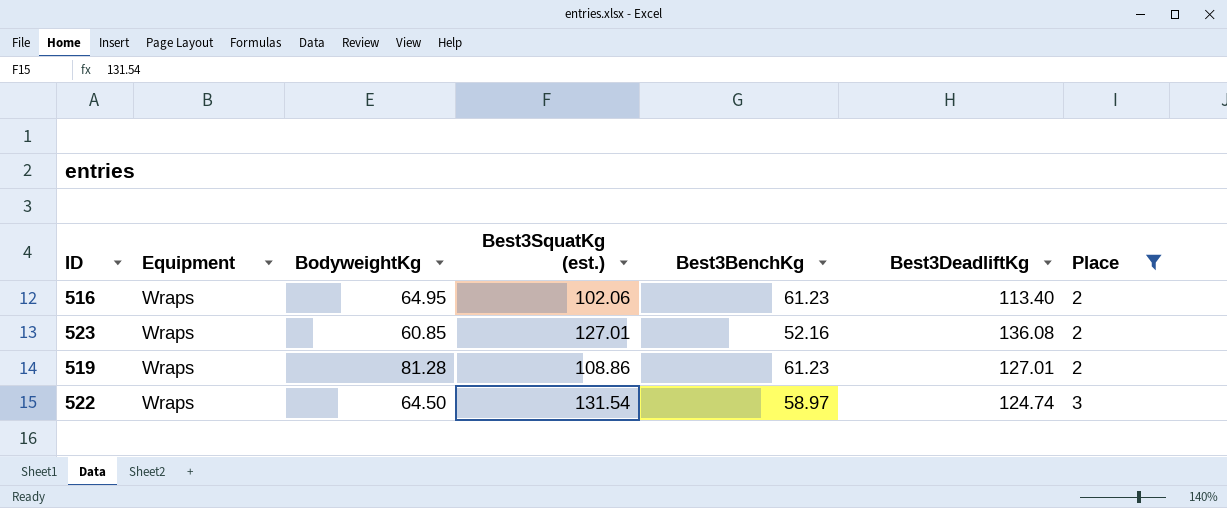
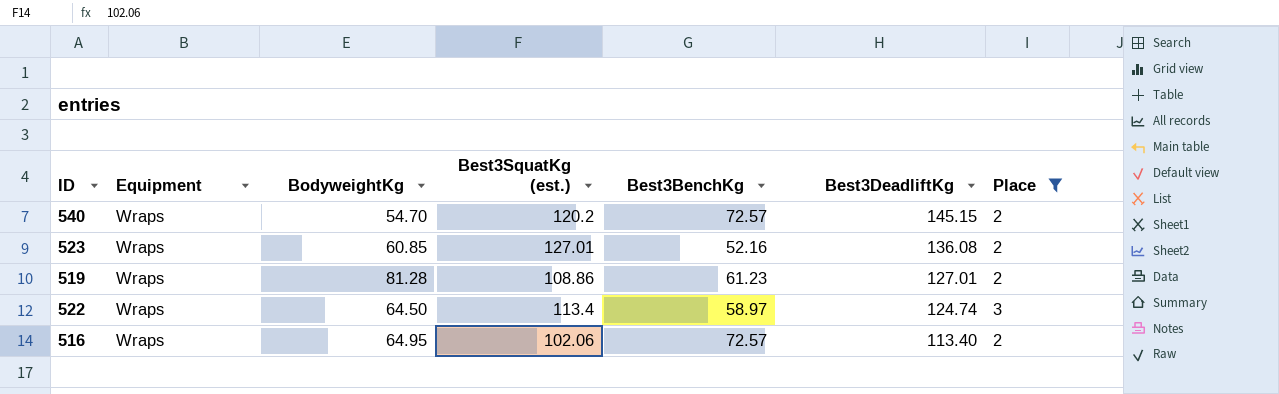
row order: Place ascending -> Best3DeadliftKg descending
row 540: none -> Wraps | 54.70 | 120.2 | 72.57 | 145.15 | 2
522 | Best3SquatKg (est.): 131.54 -> 113.4
516 | Best3BenchKg: 61.23 -> 72.57

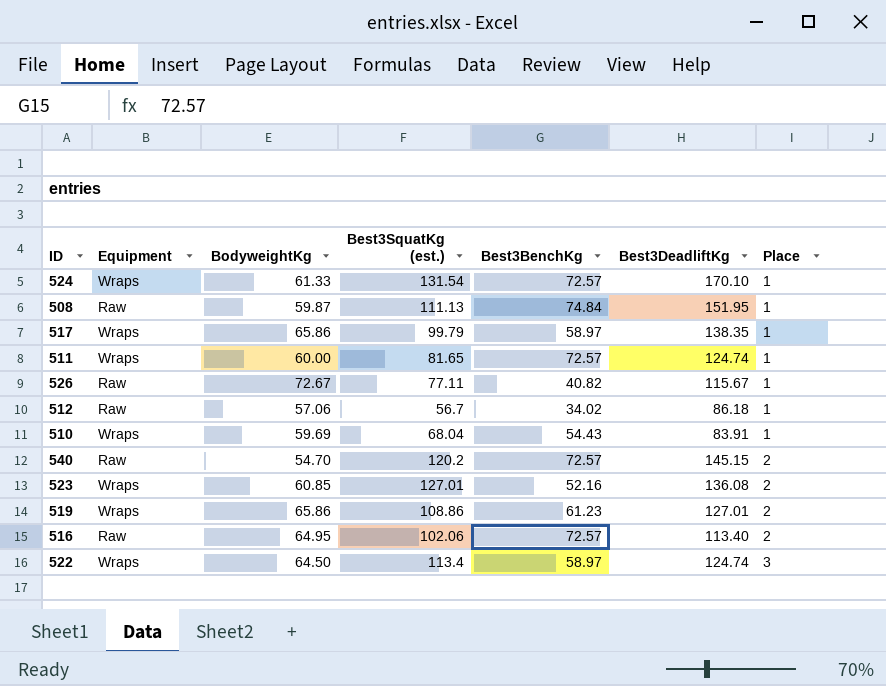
filter: Place != 1 -> none
row order: Best3DeadliftKg descending -> Place ascending
540 | Equipment: Wraps -> Raw
519 | BodyweightKg: 81.28 -> 65.86
516 | Equipment: Wraps -> Raw

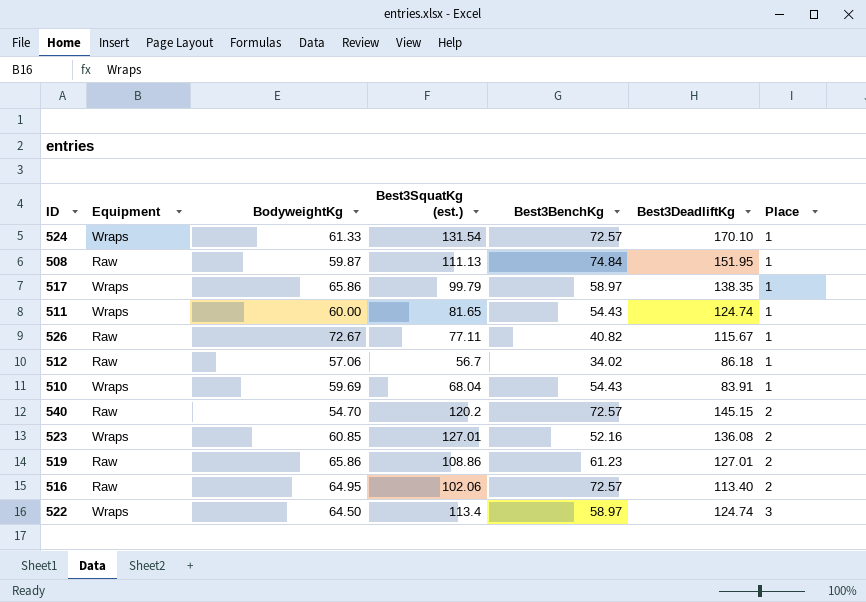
511 | Best3BenchKg: 72.57 -> 54.43
519 | Equipment: Wraps -> Raw

